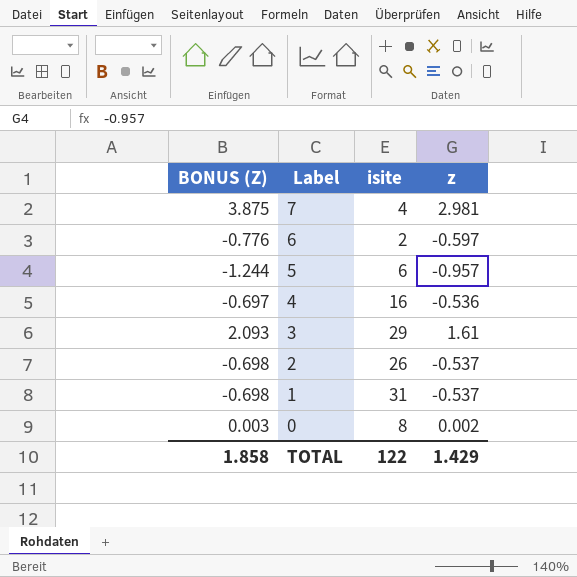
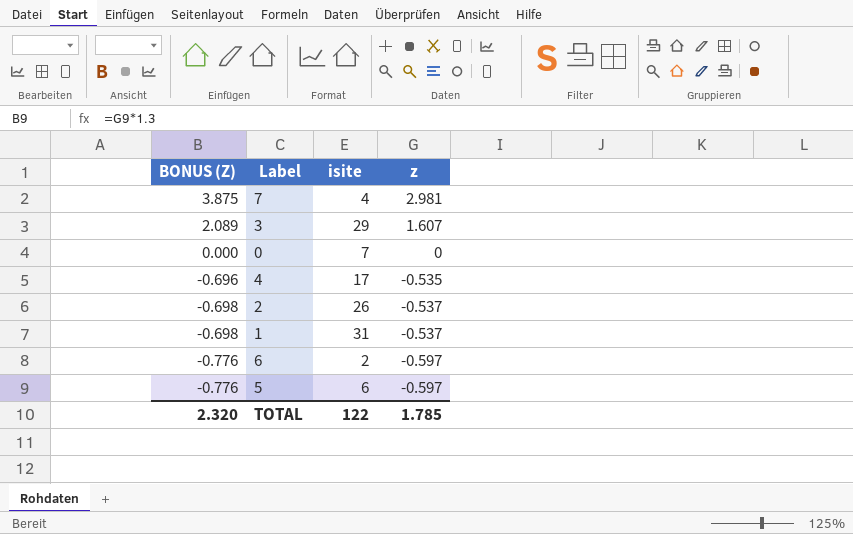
row order: Label descending -> BONUS (Z) descending
3 | BONUS (Z): 2.093 -> 2.089
3 | z: 1.61 -> 1.607
0 | BONUS (Z): 0.003 -> 0.000
0 | isite: 8 -> 7
0 | z: 0.002 -> 0
4 | BONUS (Z): -0.697 -> -0.696
4 | isite: 16 -> 17
4 | z: -0.536 -> -0.535
5 | BONUS (Z): -1.244 -> -0.776
5 | z: -0.957 -> -0.597
TOTAL | BONUS (Z): 1.858 -> 2.320
TOTAL | z: 1.429 -> 1.785

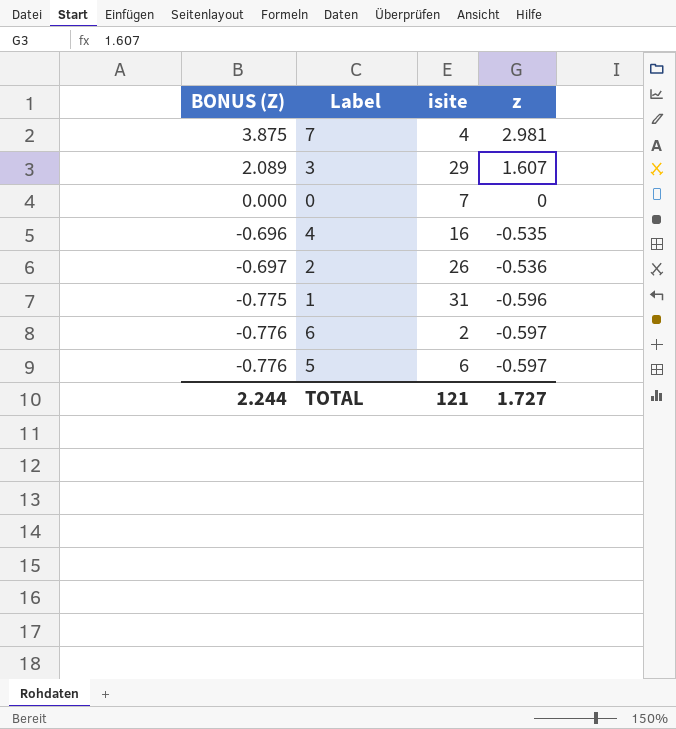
4 | isite: 17 -> 16
2 | BONUS (Z): -0.698 -> -0.697
2 | z: -0.537 -> -0.536
1 | BONUS (Z): -0.698 -> -0.775
1 | z: -0.537 -> -0.596
TOTAL | BONUS (Z): 2.320 -> 2.244
TOTAL | isite: 122 -> 121
TOTAL | z: 1.785 -> 1.727

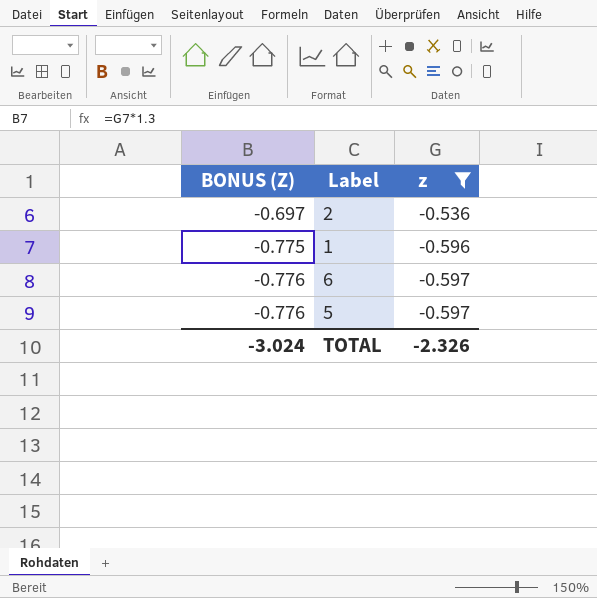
filter: none -> z <= -0.536
column isite | position: 3 -> none
TOTAL | BONUS (Z): 2.244 -> -3.024
TOTAL | z: 1.727 -> -2.326

